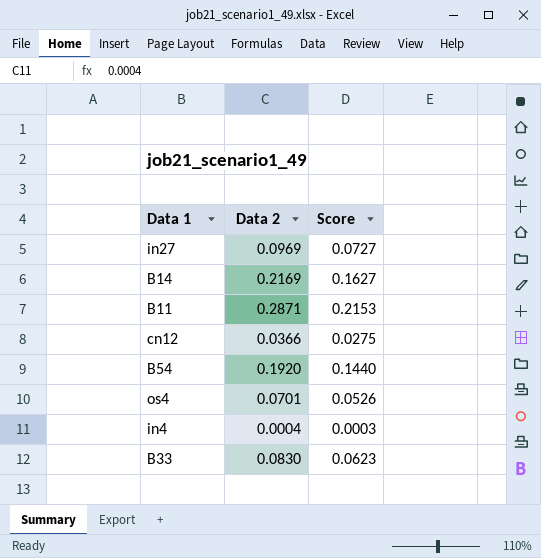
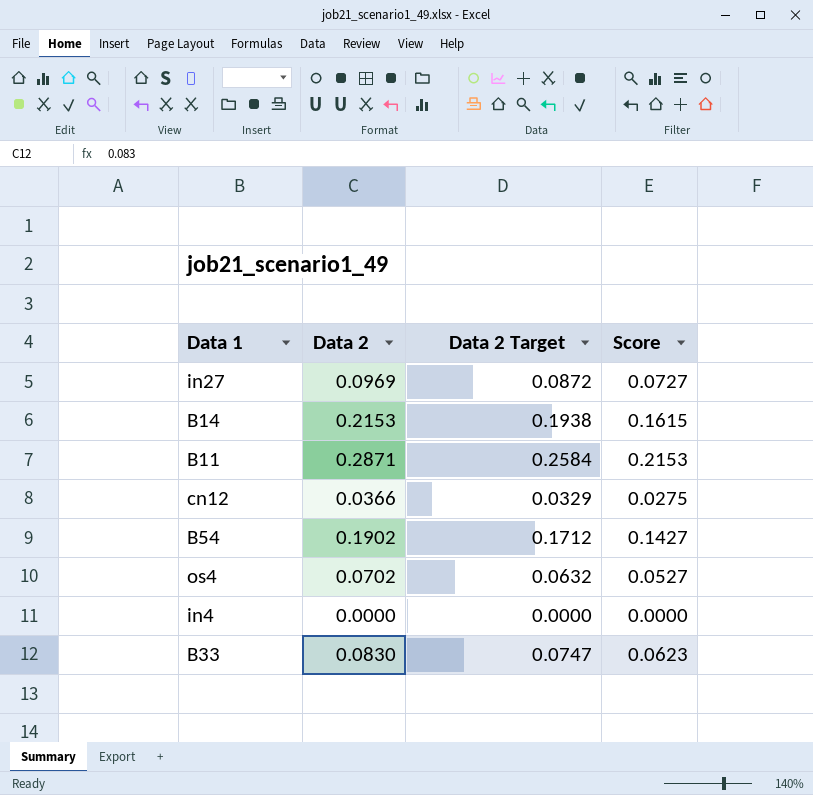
column Data 2 Target | formula: none -> [Data 2] * 0.9
B14 | Data 2: 0.2169 -> 0.2153
B14 | Score: 0.1627 -> 0.1615
B54 | Data 2: 0.1920 -> 0.1902
B54 | Score: 0.1440 -> 0.1427
os4 | Data 2: 0.0701 -> 0.0702
os4 | Score: 0.0526 -> 0.0527
in4 | Data 2: 0.0004 -> 0.0000
in4 | Score: 0.0003 -> 0.0000

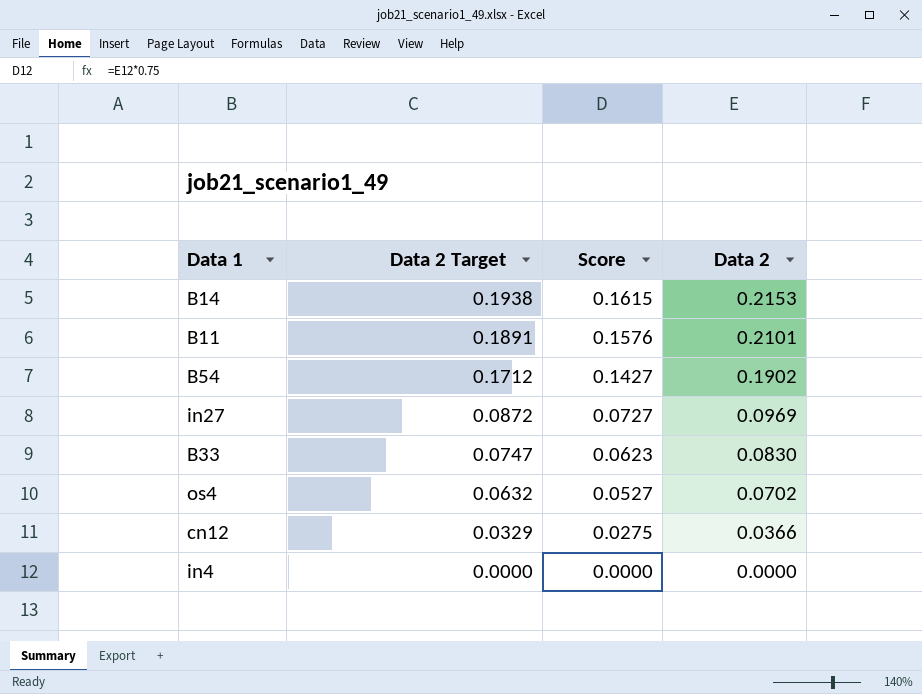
row order: none -> Data 2 Target descending
column Data 2 | position: 2 -> 4
B11 | Data 2 Target: 0.2584 -> 0.1891
B11 | Score: 0.2153 -> 0.1576
B11 | Data 2: 0.2871 -> 0.2101

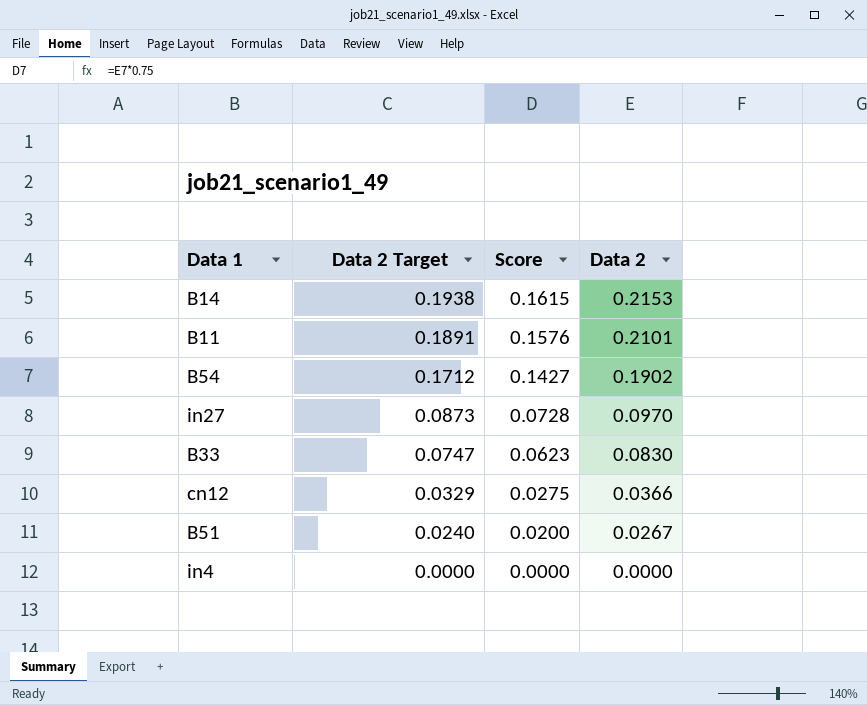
row os4: 0.0632 | 0.0527 | 0.0702 -> none
in27 | Data 2 Target: 0.0872 -> 0.0873
in27 | Score: 0.0727 -> 0.0728
in27 | Data 2: 0.0969 -> 0.0970
row B51: none -> 0.0240 | 0.0200 | 0.0267

